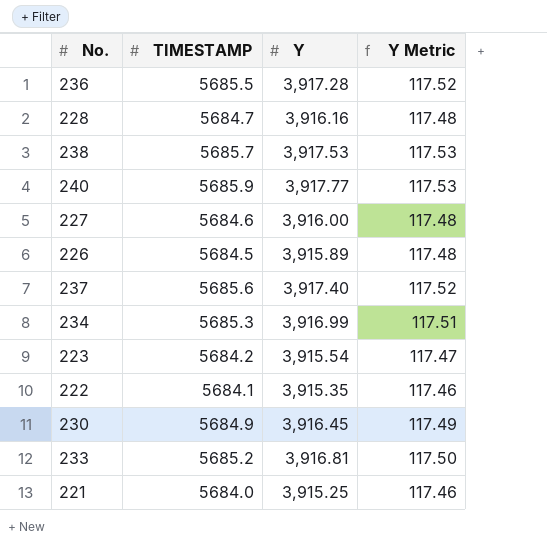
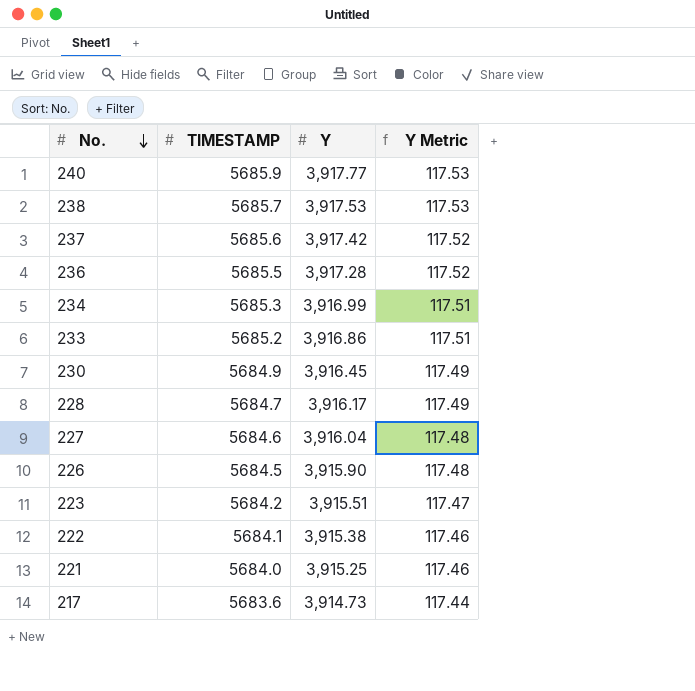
row order: none -> No. descending
237 | Y: 3,917.40 -> 3,917.42
233 | Y: 3,916.81 -> 3,916.86
233 | Y Metric: 117.50 -> 117.51
228 | Y: 3,916.16 -> 3,916.17
228 | Y Metric: 117.48 -> 117.49
227 | Y: 3,916.00 -> 3,916.04
226 | Y: 3,915.89 -> 3,915.90
223 | Y: 3,915.54 -> 3,915.51
222 | Y: 3,915.35 -> 3,915.38
row 217: none -> 5683.6 | 3,914.73 | 117.44

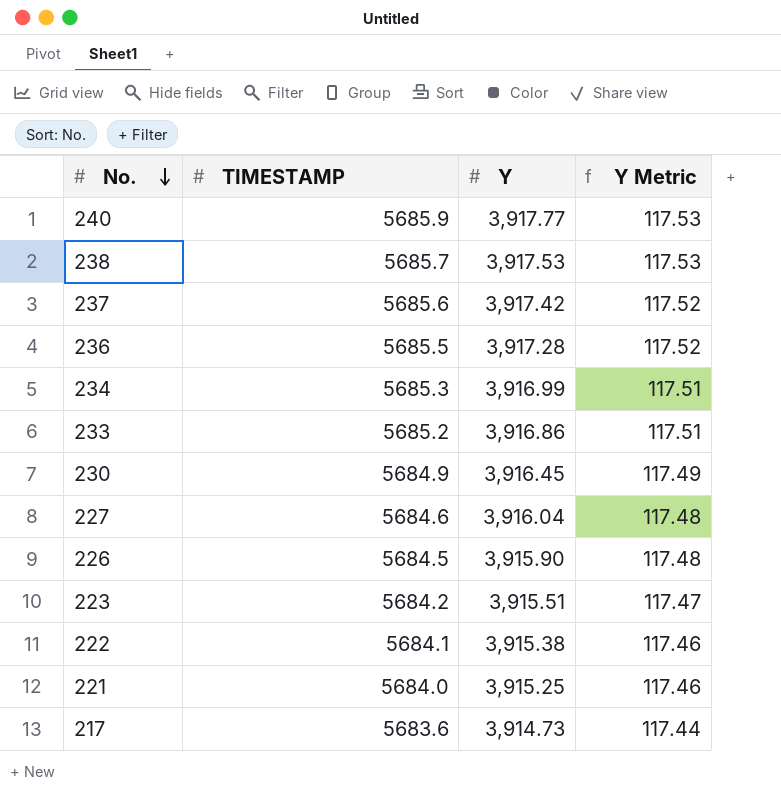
row 228: 5684.7 | 3,916.17 | 117.49 -> none

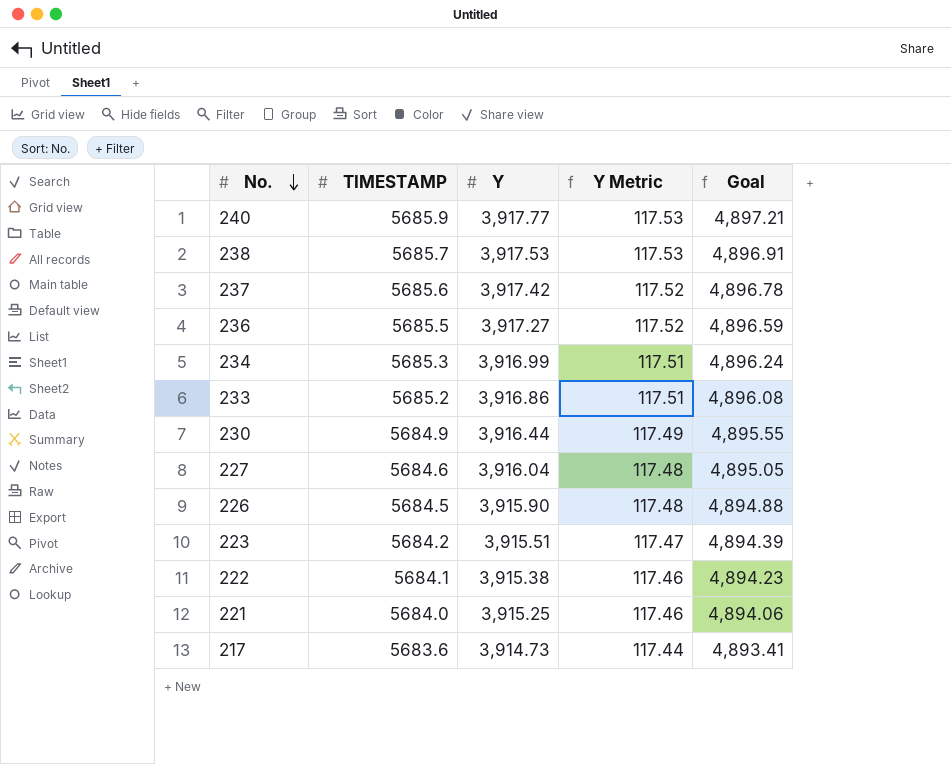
column Goal | formula: none -> [Y] * 1.25
236 | Y: 3,917.28 -> 3,917.27
230 | Y: 3,916.45 -> 3,916.44

